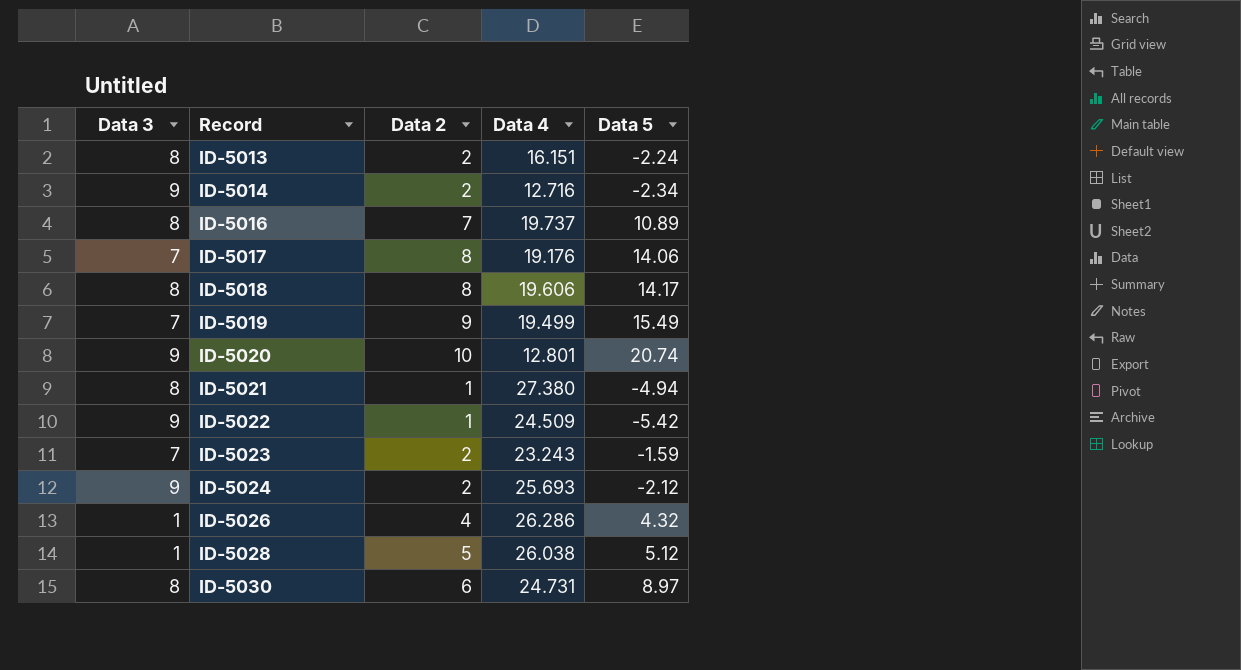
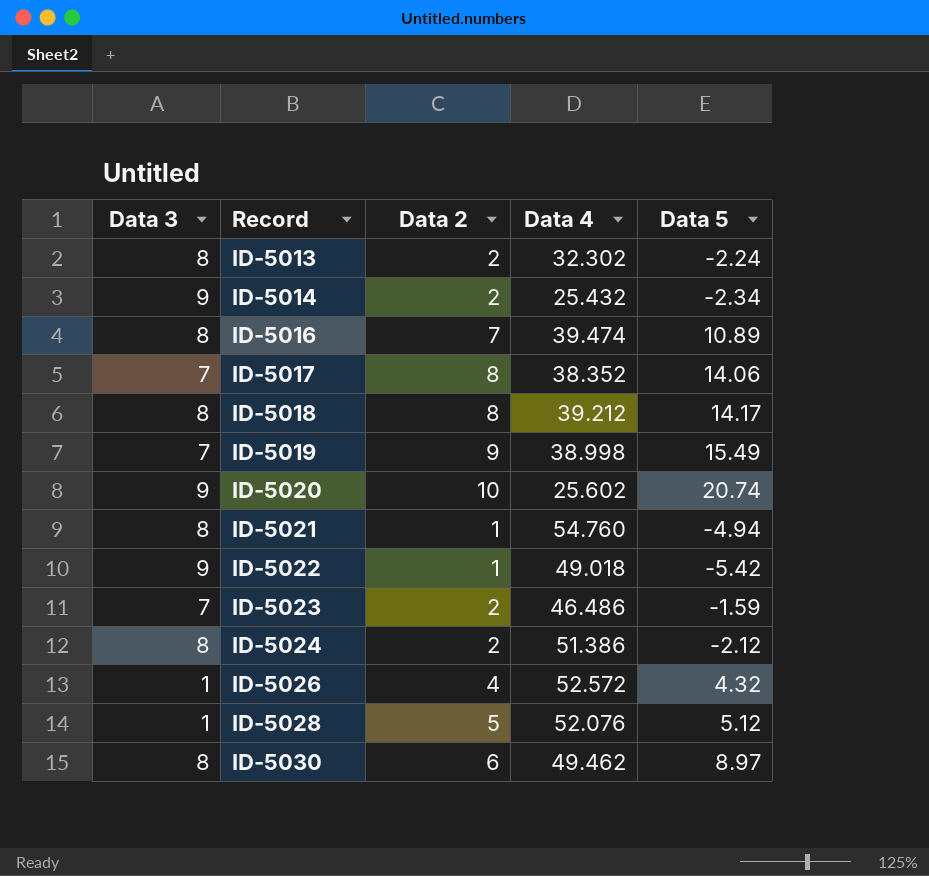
ID-5013 | Data 4: 16.151 -> 32.302
ID-5014 | Data 4: 12.716 -> 25.432
ID-5016 | Data 4: 19.737 -> 39.474
ID-5017 | Data 4: 19.176 -> 38.352
ID-5018 | Data 4: 19.606 -> 39.212
ID-5019 | Data 4: 19.499 -> 38.998
ID-5020 | Data 4: 12.801 -> 25.602
ID-5021 | Data 4: 27.380 -> 54.760
ID-5022 | Data 4: 24.509 -> 49.018
ID-5023 | Data 4: 23.243 -> 46.486
ID-5024 | Data 3: 9 -> 8
ID-5024 | Data 4: 25.693 -> 51.386
ID-5026 | Data 4: 26.286 -> 52.572
ID-5028 | Data 4: 26.038 -> 52.076
ID-5030 | Data 4: 24.731 -> 49.462

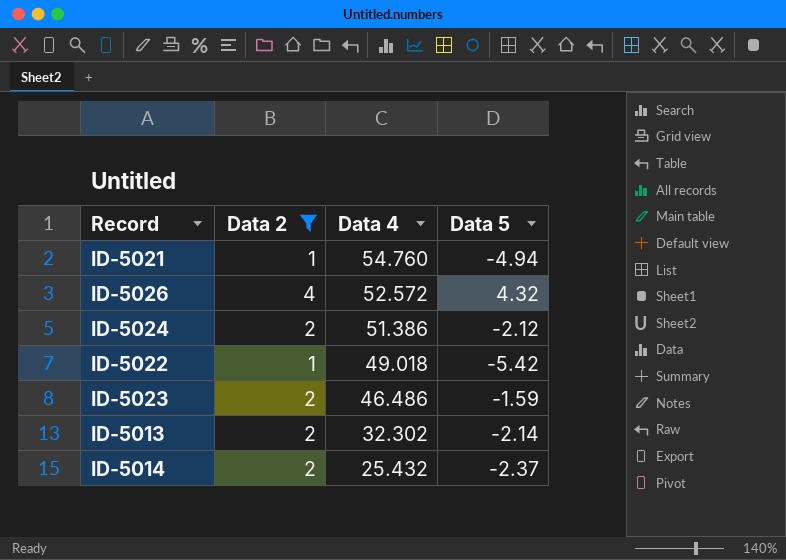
filter: none -> Data 2 <= 4
row order: Record ascending -> Data 4 descending
column Data 3 | position: 1 -> none
ID-5013 | Data 5: -2.24 -> -2.14
ID-5014 | Data 5: -2.34 -> -2.37

